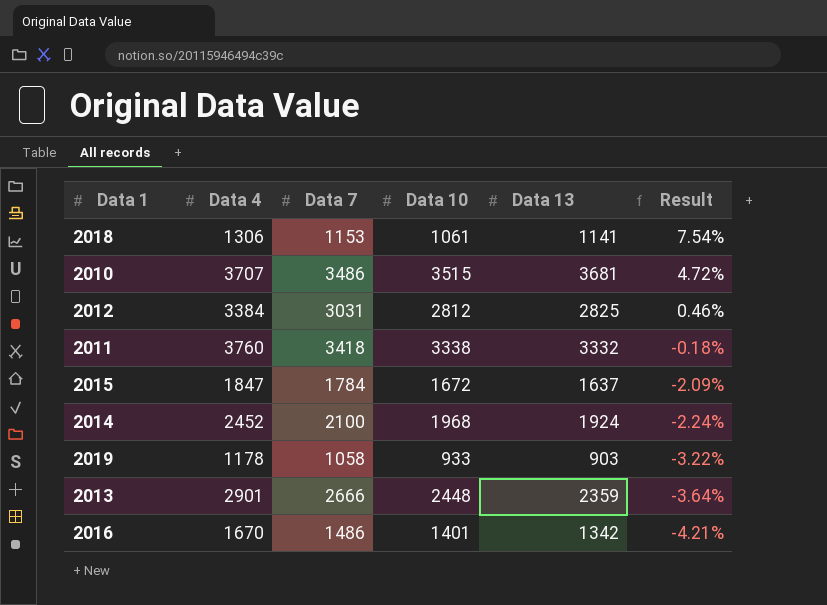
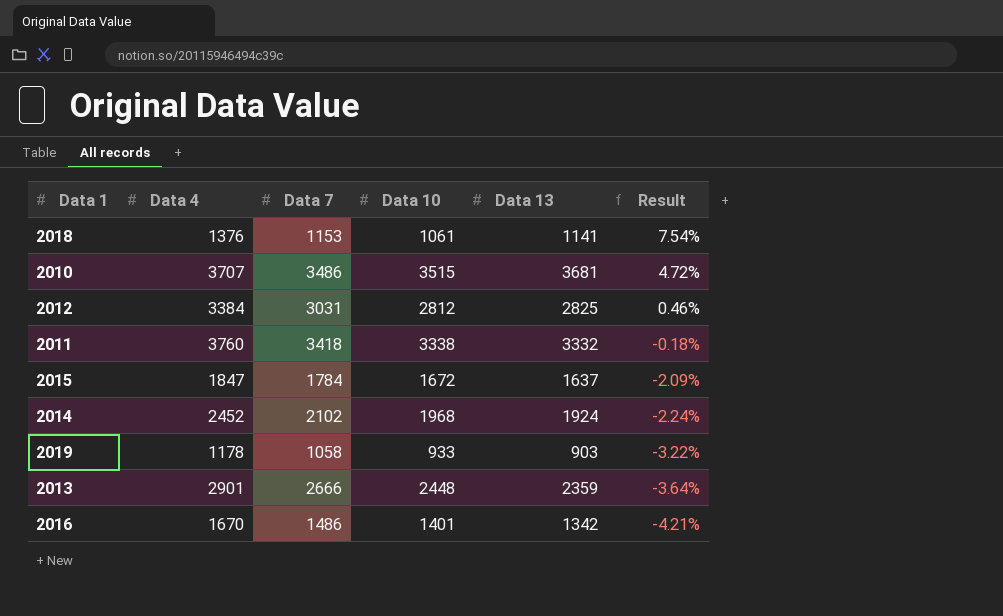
2018 | Data 4: 1306 -> 1376
2014 | Data 7: 2100 -> 2102

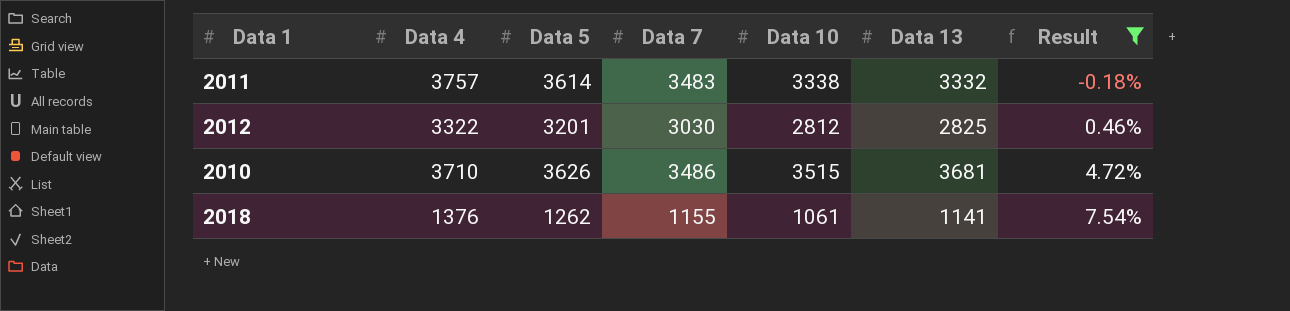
filter: none -> Result >= -0.18%
row order: Result descending -> Result ascending
column Data 5 | position: none -> 3
2011 | Data 4: 3760 -> 3757
2011 | Data 7: 3418 -> 3483
2012 | Data 4: 3384 -> 3322
2012 | Data 7: 3031 -> 3030
2010 | Data 4: 3707 -> 3710
2018 | Data 7: 1153 -> 1155

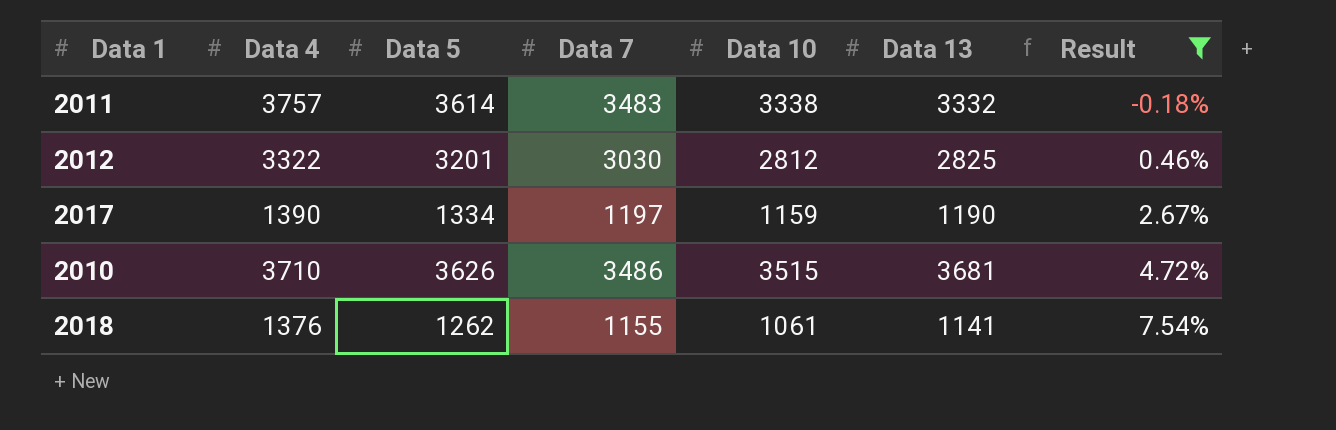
row 2017: none -> 1390 | 1334 | 1197 | 1159 | 1190 | 2.67%

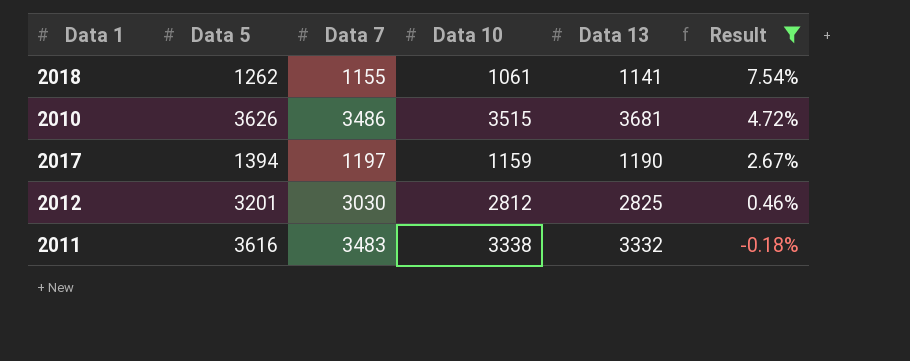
row order: Result ascending -> Result descending
column Data 4 | position: 2 -> none
2017 | Data 5: 1334 -> 1394
2011 | Data 5: 3614 -> 3616

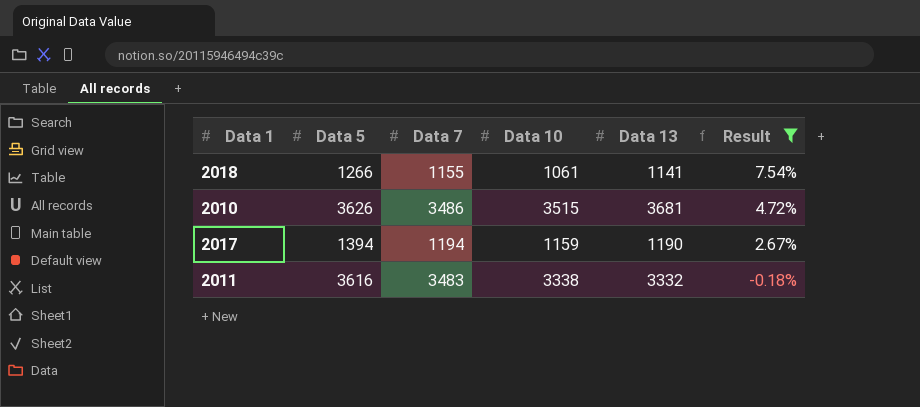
row 2012: 3201 | 3030 | 2812 | 2825 | 0.46% -> none
2018 | Data 5: 1262 -> 1266
2017 | Data 7: 1197 -> 1194

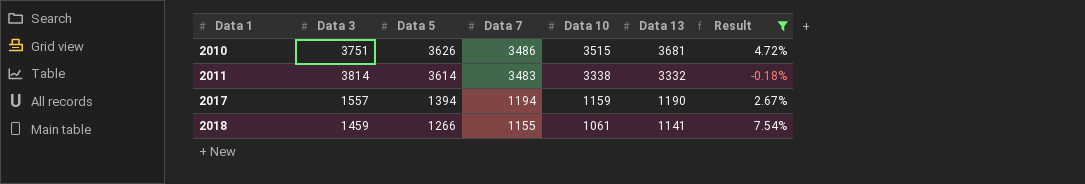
row order: Result descending -> Data 1 ascending
column Data 3 | position: none -> 2
2011 | Data 5: 3616 -> 3614

